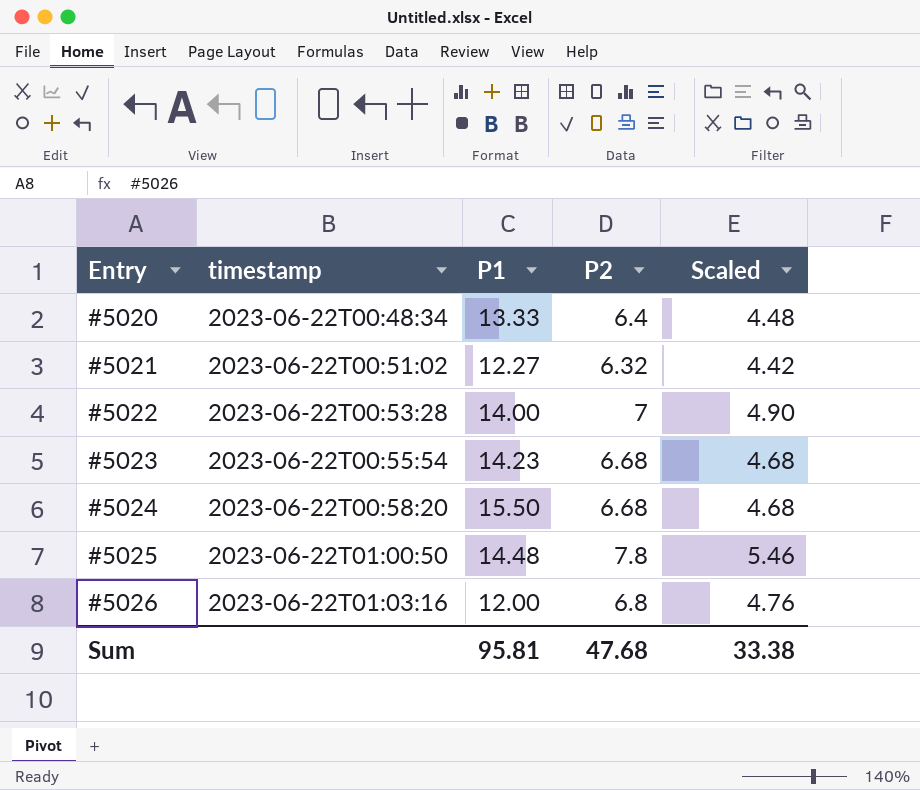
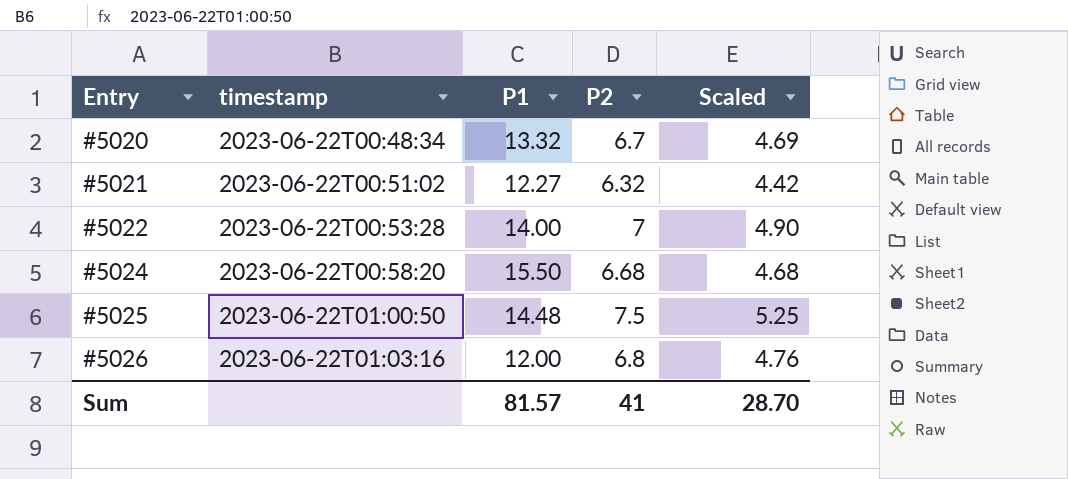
row #5023: 2023-06-22T00:55:54 | 14.23 | 6.68 | 4.68 -> none
#5020 | P1: 13.33 -> 13.32
#5020 | P2: 6.4 -> 6.7
#5020 | Scaled: 4.48 -> 4.69
#5025 | P2: 7.8 -> 7.5
#5025 | Scaled: 5.46 -> 5.25
Sum | P1: 95.81 -> 81.57
Sum | P2: 47.68 -> 41
Sum | Scaled: 33.38 -> 28.70

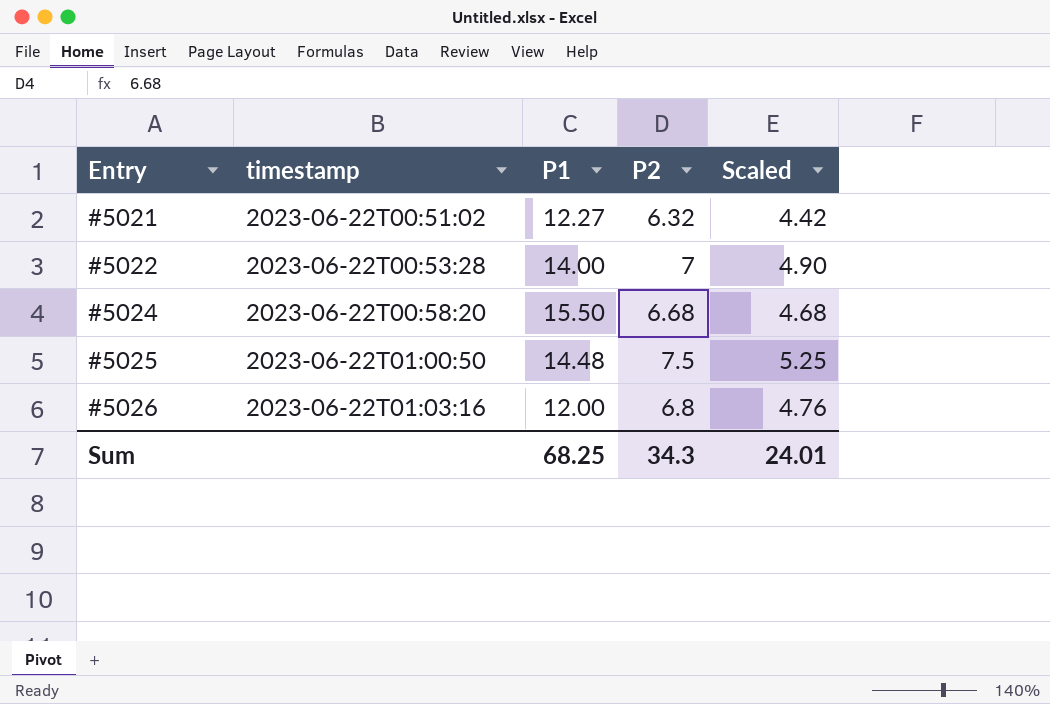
row #5020: 2023-06-22T00:48:34 | 13.32 | 6.7 | 4.69 -> none
Sum | P1: 81.57 -> 68.25
Sum | P2: 41 -> 34.3
Sum | Scaled: 28.70 -> 24.01

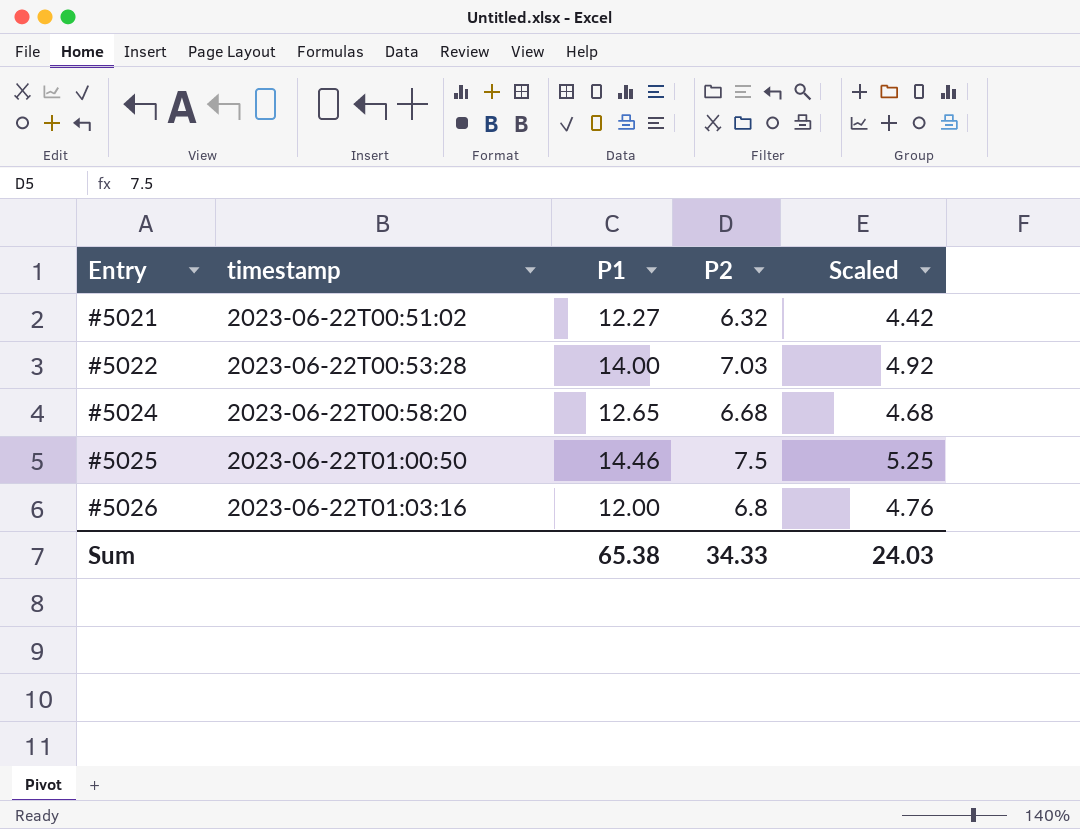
#5022 | P2: 7 -> 7.03
#5022 | Scaled: 4.90 -> 4.92
#5024 | P1: 15.50 -> 12.65
#5025 | P1: 14.48 -> 14.46
Sum | P1: 68.25 -> 65.38
Sum | P2: 34.3 -> 34.33
Sum | Scaled: 24.01 -> 24.03

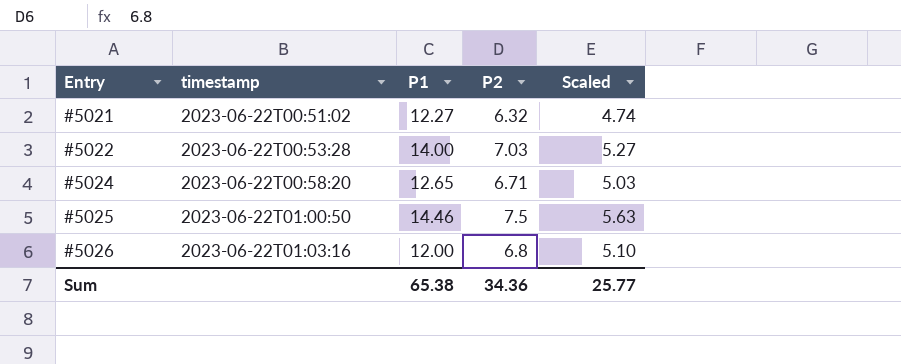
column Scaled | formula: [P2] * 0.7 -> [P2] * 0.75
#5024 | P2: 6.68 -> 6.71
Sum | P2: 34.33 -> 34.36
Sum | Scaled: 24.03 -> 25.77

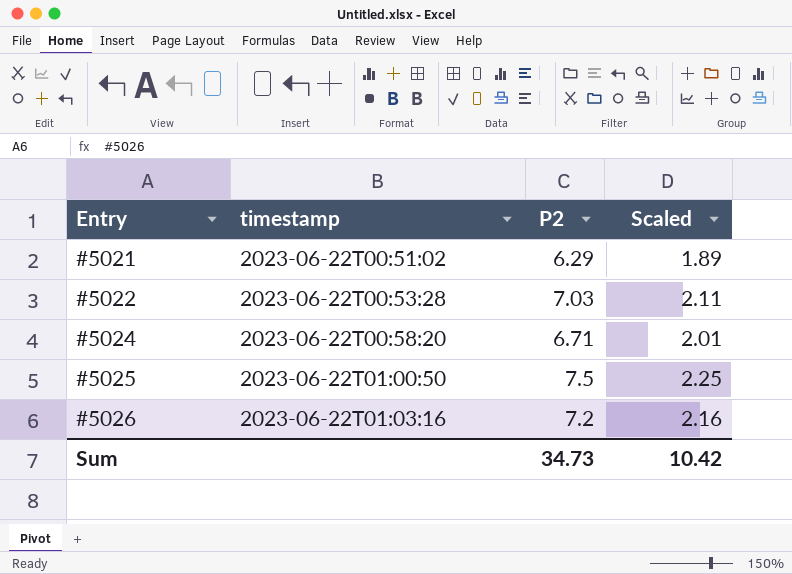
column P1 | position: 3 -> none
column Scaled | formula: [P2] * 0.75 -> [P2] * 0.3
#5021 | P2: 6.32 -> 6.29
#5026 | P2: 6.8 -> 7.2
Sum | P2: 34.36 -> 34.73
Sum | Scaled: 25.77 -> 10.42

